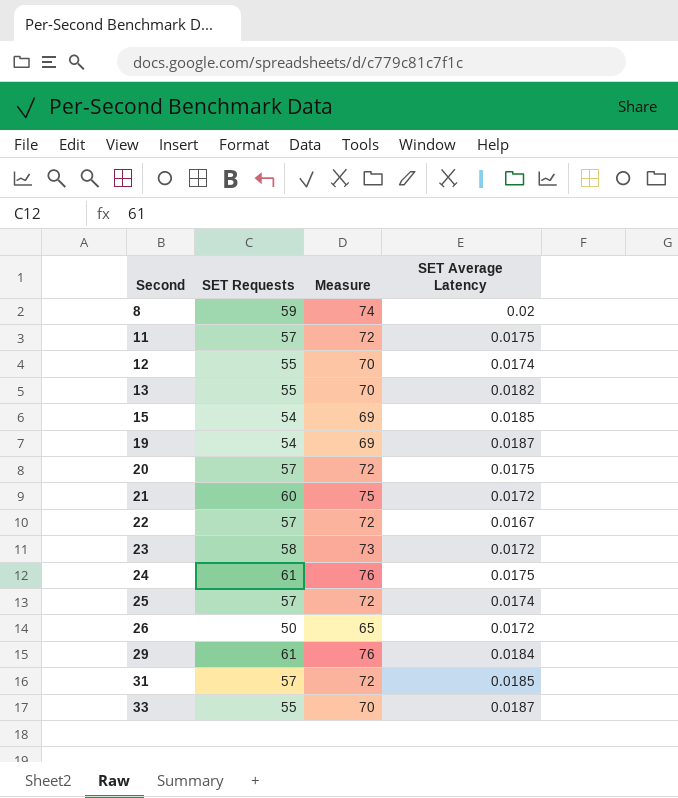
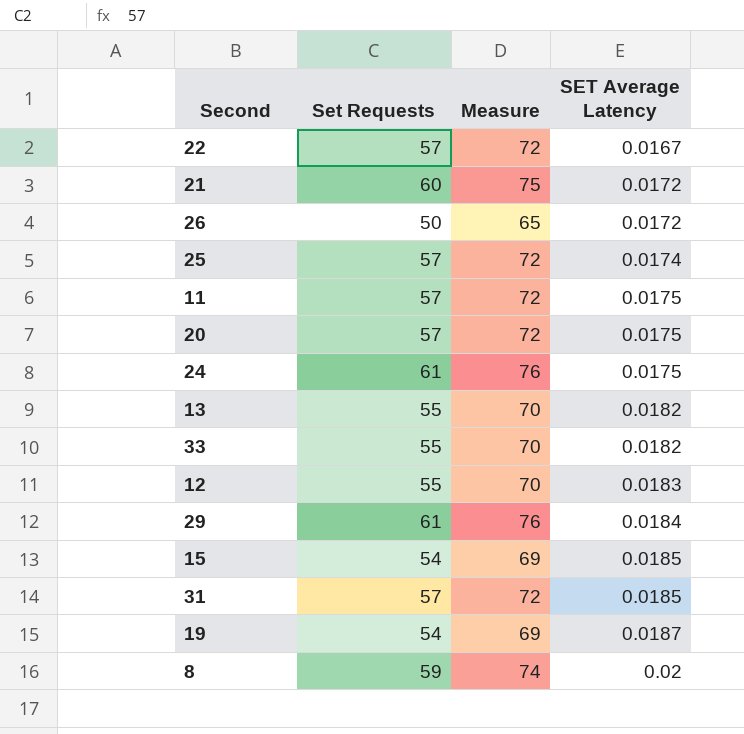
row order: Second ascending -> SET Average Latency ascending
column name: SET Requests -> Set Requests
row 23: 58 | 73 | 0.0172 -> none
33 | SET Average Latency: 0.0187 -> 0.0182
12 | SET Average Latency: 0.0174 -> 0.0183

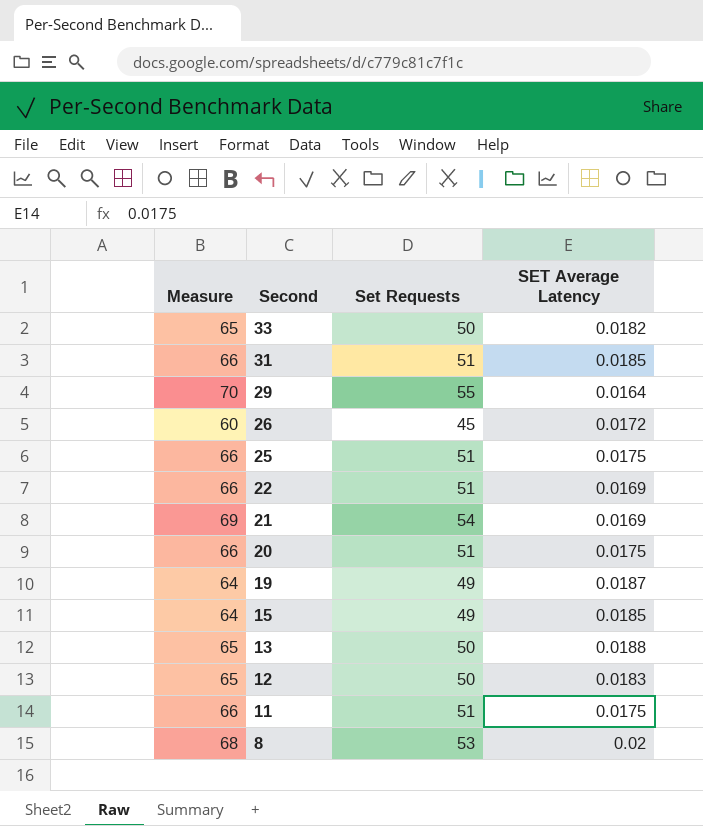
row order: SET Average Latency ascending -> Second descending
column Measure | position: 3 -> 1
row 24: 61 | 76 | 0.0175 -> none
33 | Measure: 70 -> 65
33 | Set Requests: 55 -> 50
31 | Measure: 72 -> 66
31 | Set Requests: 57 -> 51
29 | Measure: 76 -> 70
29 | Set Requests: 61 -> 55
29 | SET Average Latency: 0.0184 -> 0.0164
26 | Measure: 65 -> 60
26 | Set Requests: 50 -> 45
25 | Measure: 72 -> 66
25 | Set Requests: 57 -> 51
25 | SET Average Latency: 0.0174 -> 0.0175
22 | Measure: 72 -> 66
22 | Set Requests: 57 -> 51
22 | SET Average Latency: 0.0167 -> 0.0169
21 | Measure: 75 -> 69
21 | Set Requests: 60 -> 54
21 | SET Average Latency: 0.0172 -> 0.0169
20 | Measure: 72 -> 66
20 | Set Requests: 57 -> 51
19 | Measure: 69 -> 64
19 | Set Requests: 54 -> 49
15 | Measure: 69 -> 64
15 | Set Requests: 54 -> 49
13 | Measure: 70 -> 65
13 | Set Requests: 55 -> 50
13 | SET Average Latency: 0.0182 -> 0.0188
12 | Measure: 70 -> 65
12 | Set Requests: 55 -> 50
11 | Measure: 72 -> 66
11 | Set Requests: 57 -> 51
8 | Measure: 74 -> 68
8 | Set Requests: 59 -> 53

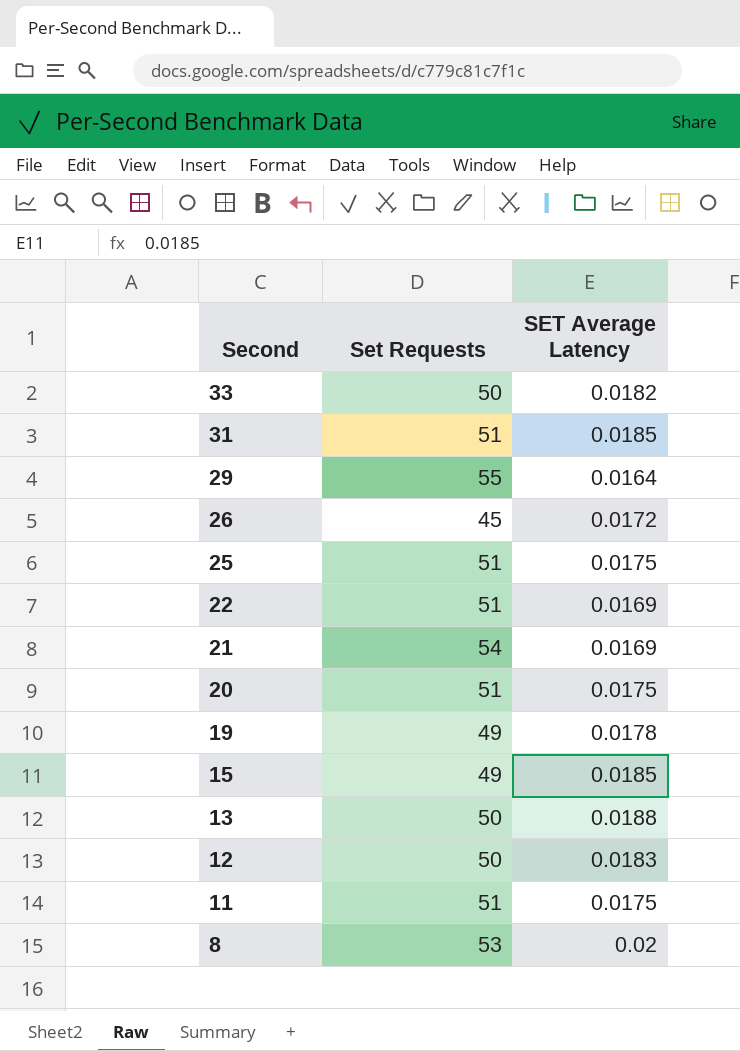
column Measure | formula: [Set Requests] + 15 -> none
19 | SET Average Latency: 0.0187 -> 0.0178

